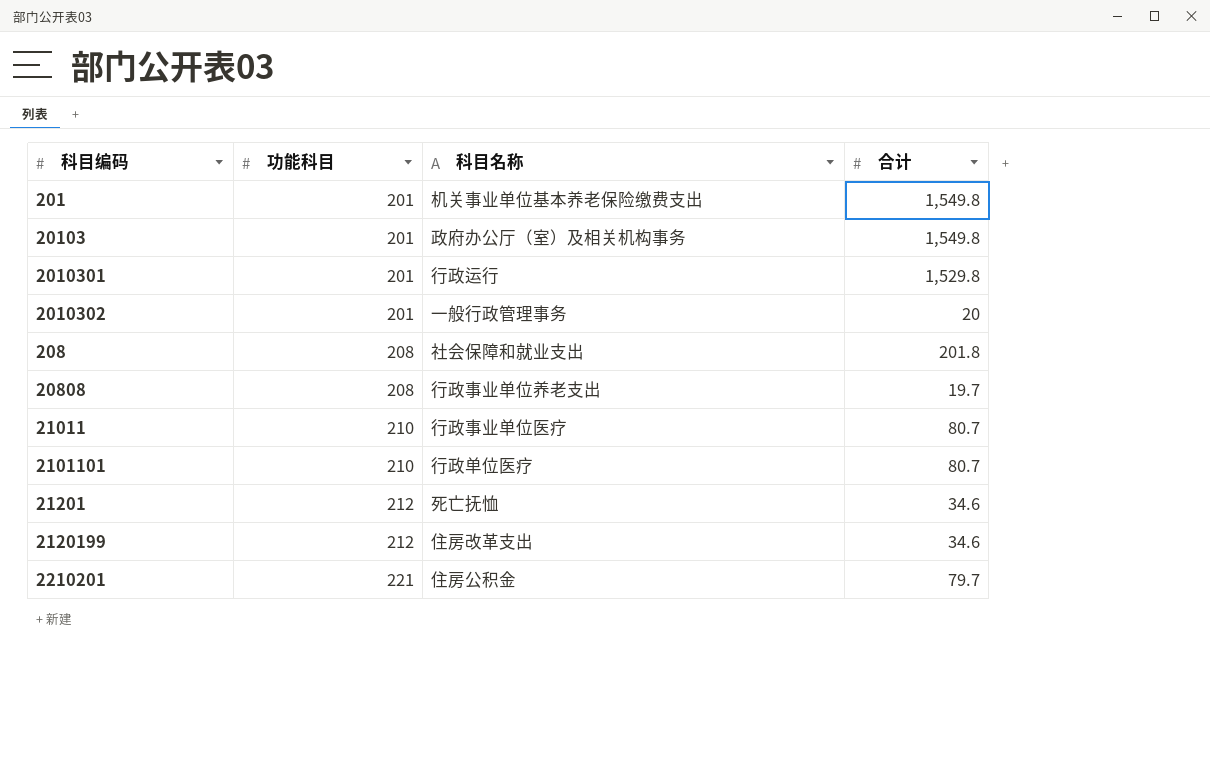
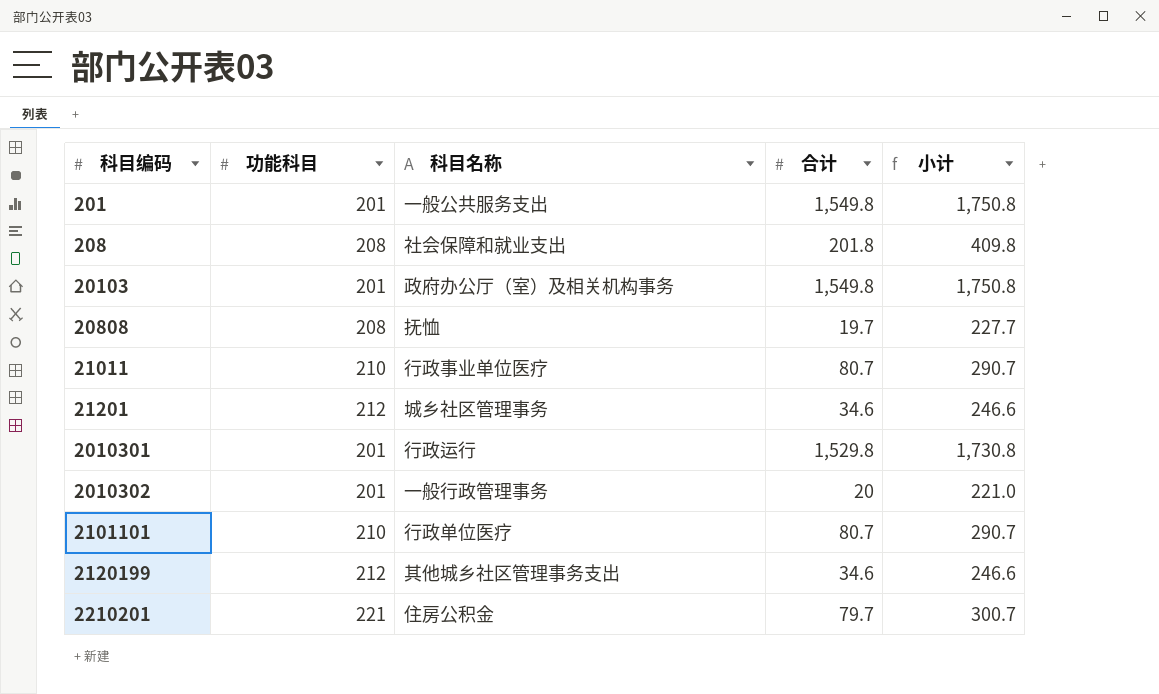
row order: 功能科目 ascending -> 科目编码 ascending
column 小计 | formula: none -> [功能科目] + [合计]
201 | 科目名称: 机关事业单位基本养老保险缴费支出 -> 一般公共服务支出
20808 | 科目名称: 行政事业单位养老支出 -> 抚恤
21201 | 科目名称: 死亡抚恤 -> 城乡社区管理事务
2120199 | 科目名称: 住房改革支出 -> 其他城乡社区管理事务支出

